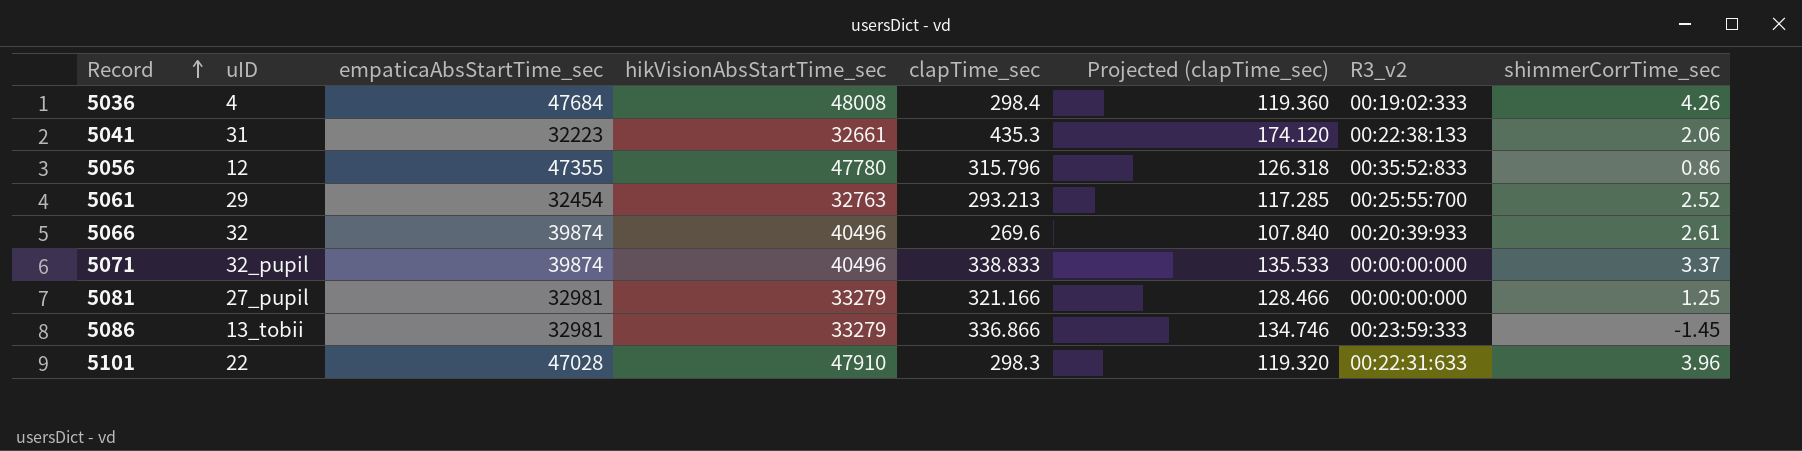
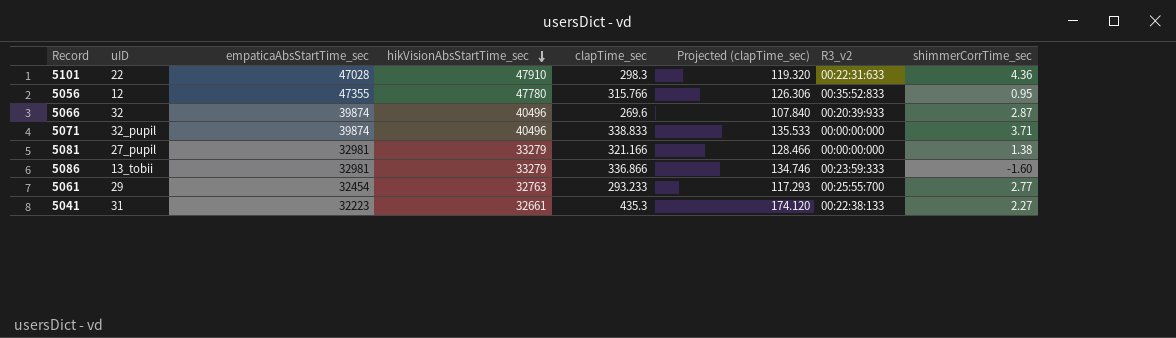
row order: Record ascending -> hikVisionAbsStartTime_sec descending
row 5036: 4 | 47684 | 48008 | 298.4 | 119.360 | 00:19:02:333 | 4.26 -> none
5101 | shimmerCorrTime_sec: 3.96 -> 4.36
5056 | clapTime_sec: 315.796 -> 315.766
5056 | Projected (clapTime_sec): 126.318 -> 126.306
5056 | shimmerCorrTime_sec: 0.86 -> 0.95
5066 | shimmerCorrTime_sec: 2.61 -> 2.87
5071 | shimmerCorrTime_sec: 3.37 -> 3.71
5081 | shimmerCorrTime_sec: 1.25 -> 1.38
5086 | shimmerCorrTime_sec: -1.45 -> -1.60
5061 | clapTime_sec: 293.213 -> 293.233
5061 | Projected (clapTime_sec): 117.285 -> 117.293
5061 | shimmerCorrTime_sec: 2.52 -> 2.77
5041 | shimmerCorrTime_sec: 2.06 -> 2.27

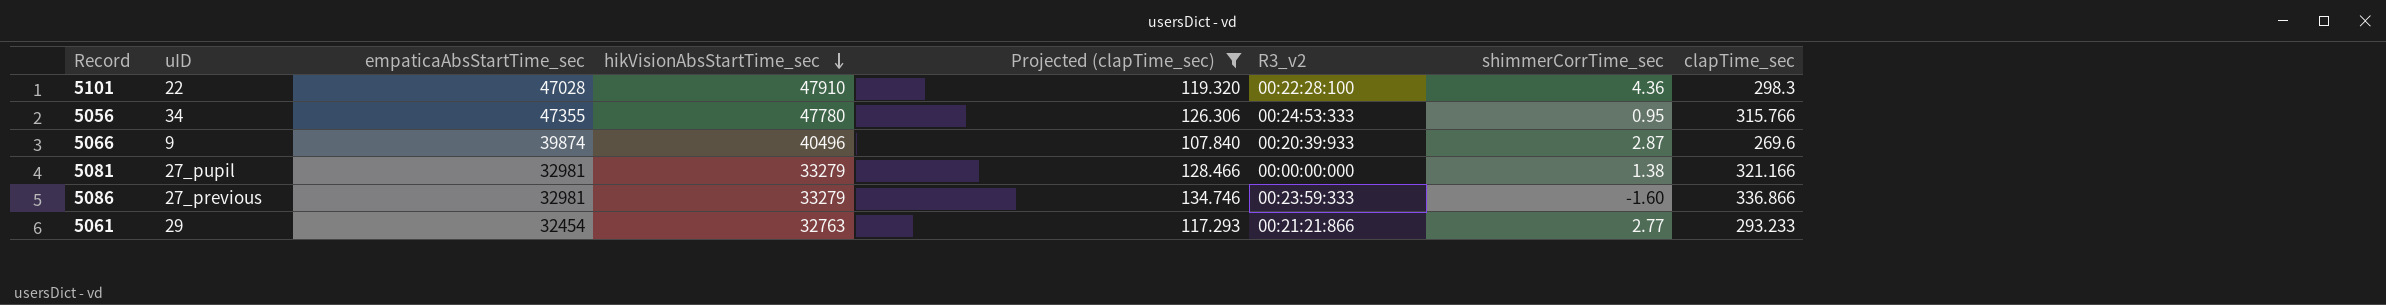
filter: none -> Projected (clapTime_sec) <= 134.746
column clapTime_sec | position: 5 -> 8
5101 | R3_v2: 00:22:31:633 -> 00:22:28:100
5056 | uID: 12 -> 34
5056 | R3_v2: 00:35:52:833 -> 00:24:53:333
5066 | uID: 32 -> 9
5086 | uID: 13_tobii -> 27_previous
5061 | R3_v2: 00:25:55:700 -> 00:21:21:866

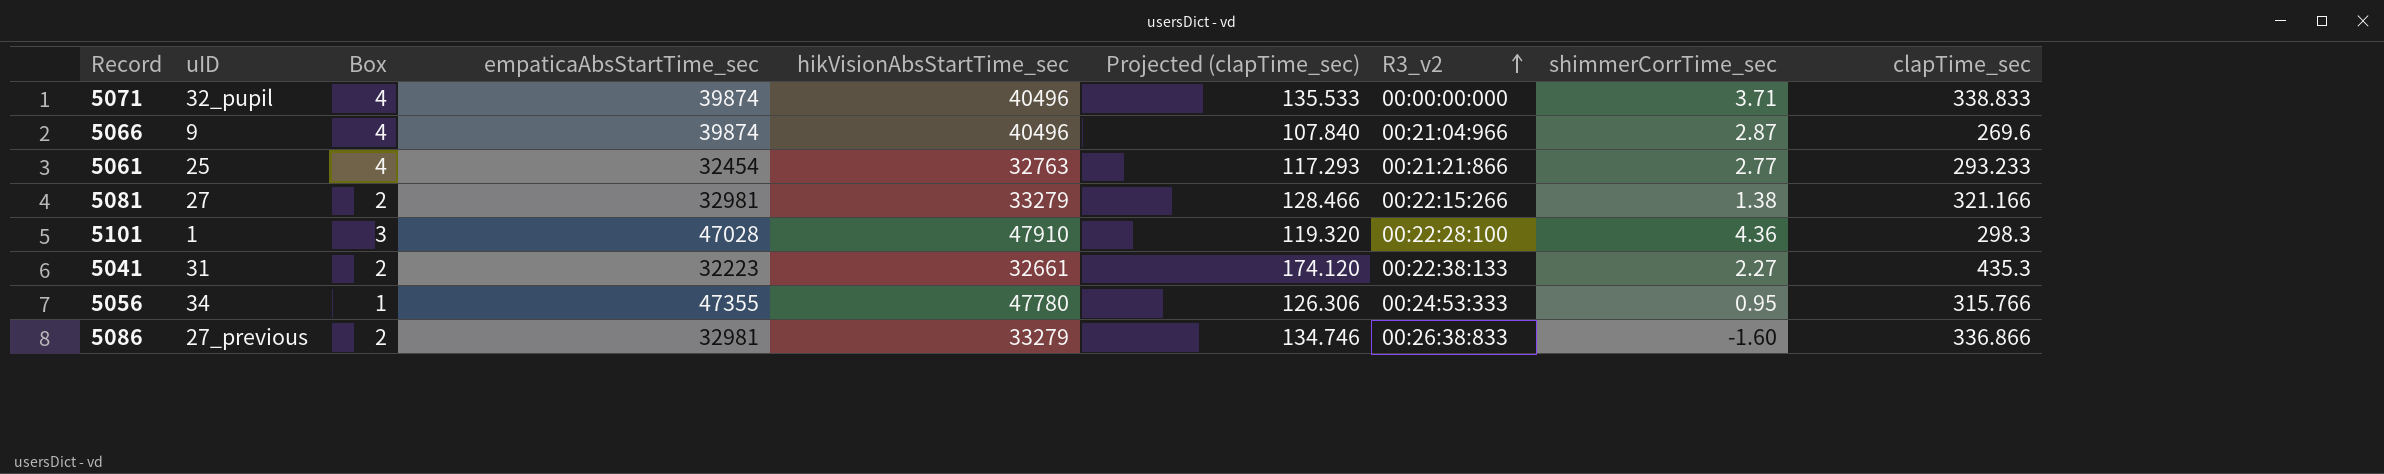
filter: Projected (clapTime_sec) <= 134.746 -> none
row order: hikVisionAbsStartTime_sec descending -> R3_v2 ascending
column Box | position: none -> 3
5066 | R3_v2: 00:20:39:933 -> 00:21:04:966
5061 | uID: 29 -> 25
5081 | uID: 27_pupil -> 27
5081 | R3_v2: 00:00:00:000 -> 00:22:15:266
5101 | uID: 22 -> 1
5086 | R3_v2: 00:23:59:333 -> 00:26:38:833

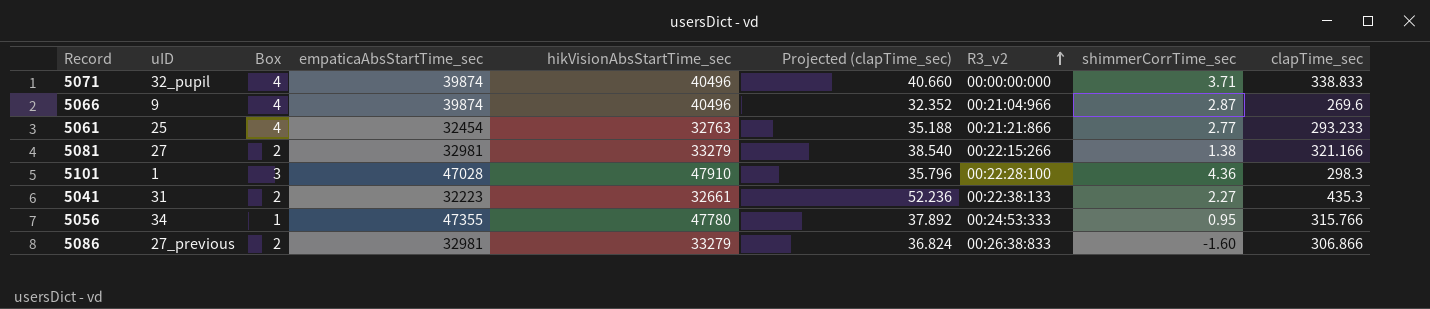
column Projected (clapTime_sec) | formula: [clapTime_sec] * 0.4 -> [clapTime_sec] * 0.12
5086 | clapTime_sec: 336.866 -> 306.866

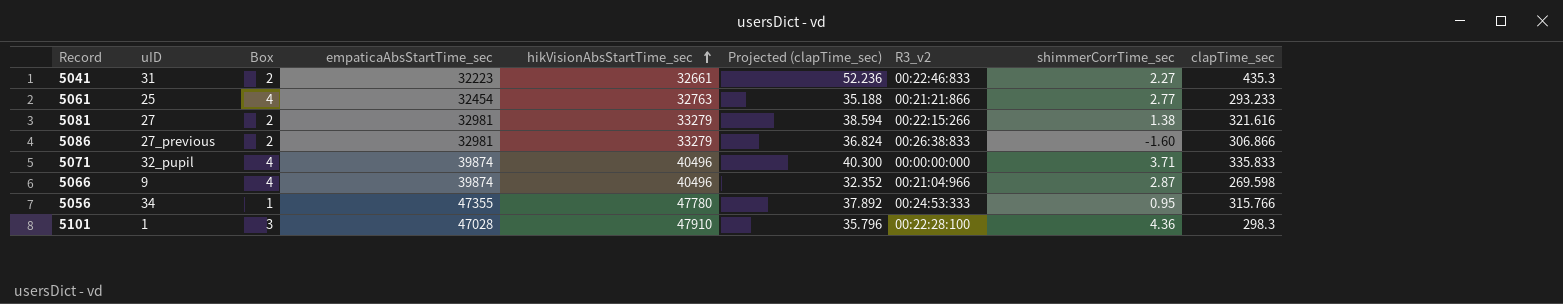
row order: R3_v2 ascending -> hikVisionAbsStartTime_sec ascending
5041 | R3_v2: 00:22:38:133 -> 00:22:46:833
5081 | Projected (clapTime_sec): 38.540 -> 38.594
5081 | clapTime_sec: 321.166 -> 321.616
5071 | Projected (clapTime_sec): 40.660 -> 40.300
5071 | clapTime_sec: 338.833 -> 335.833
5066 | clapTime_sec: 269.6 -> 269.598

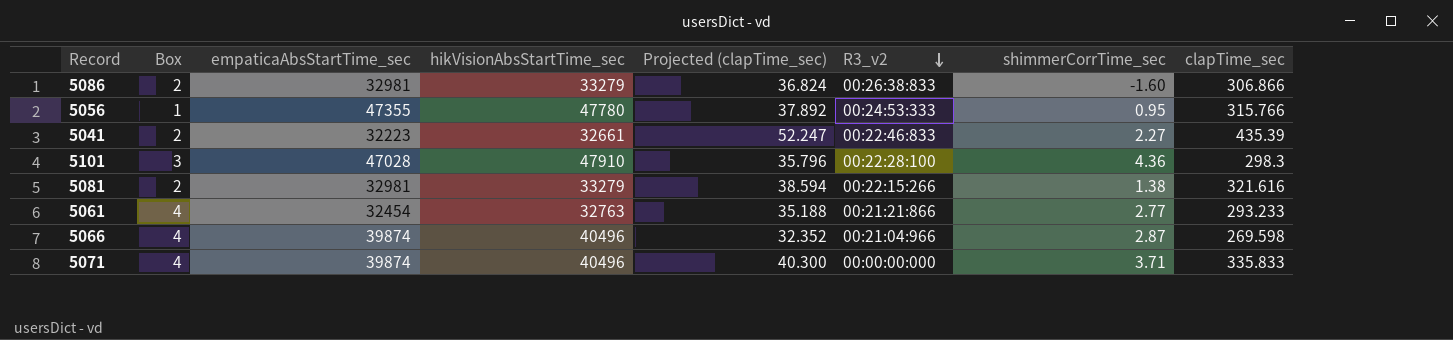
row order: hikVisionAbsStartTime_sec ascending -> R3_v2 descending
column uID | position: 2 -> none
5041 | Projected (clapTime_sec): 52.236 -> 52.247
5041 | clapTime_sec: 435.3 -> 435.39

